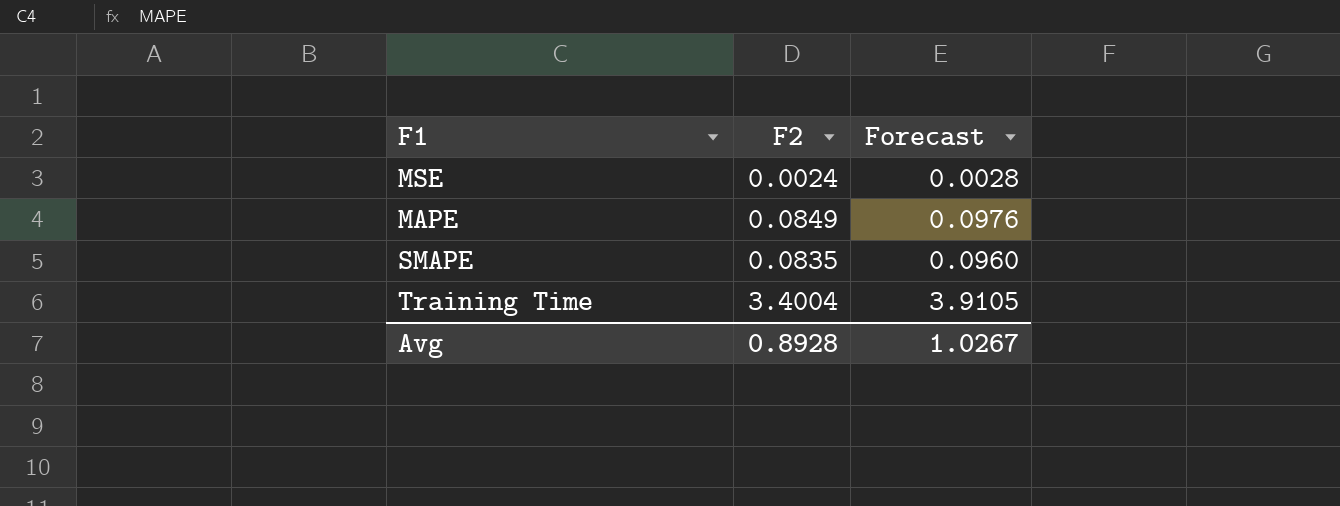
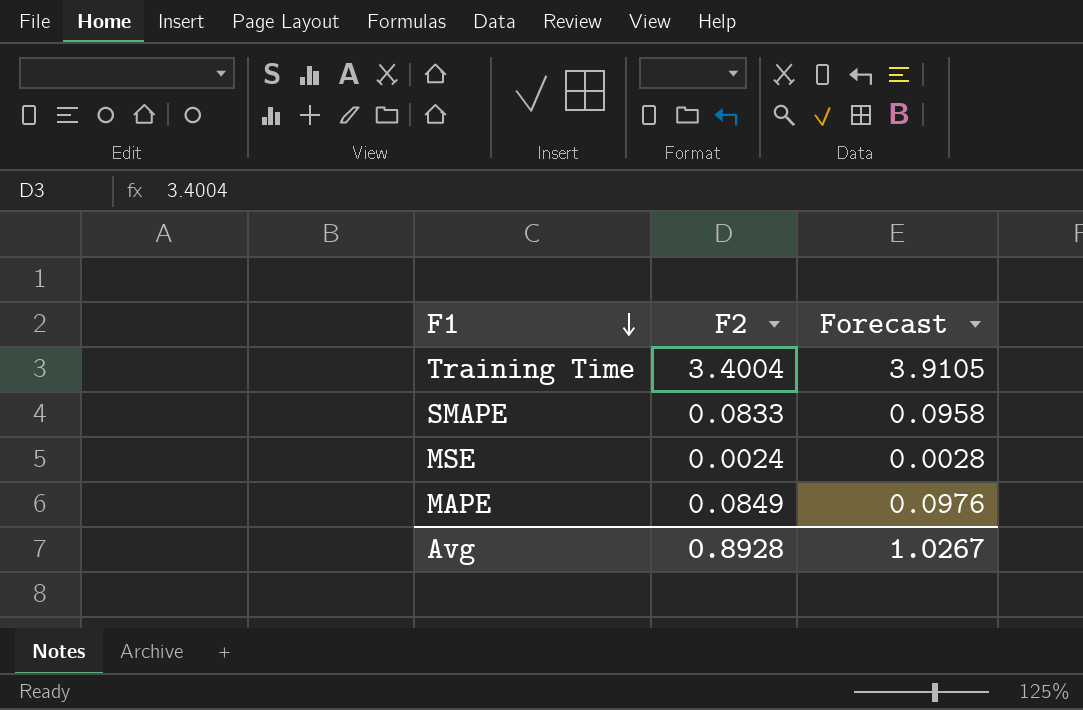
row order: none -> F1 descending
SMAPE | F2: 0.0835 -> 0.0833
SMAPE | Forecast: 0.0960 -> 0.0958

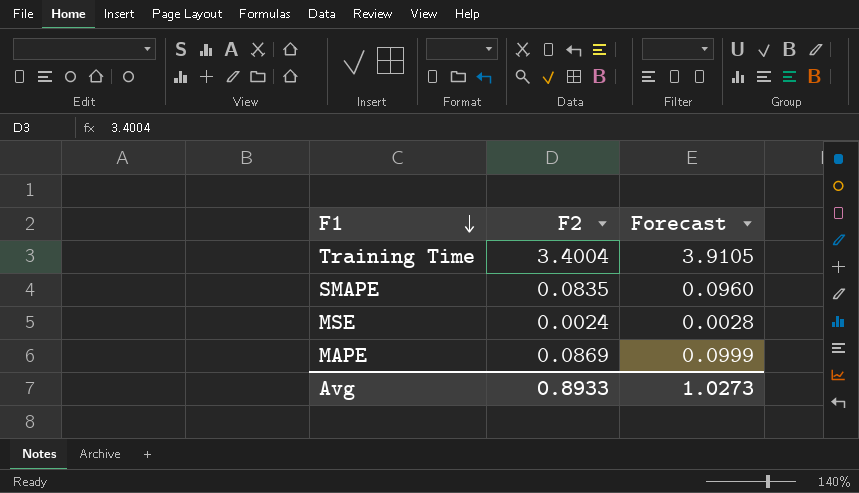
SMAPE | F2: 0.0833 -> 0.0835
SMAPE | Forecast: 0.0958 -> 0.0960
MAPE | F2: 0.0849 -> 0.0869
MAPE | Forecast: 0.0976 -> 0.0999
Avg | F2: 0.8928 -> 0.8933
Avg | Forecast: 1.0267 -> 1.0273

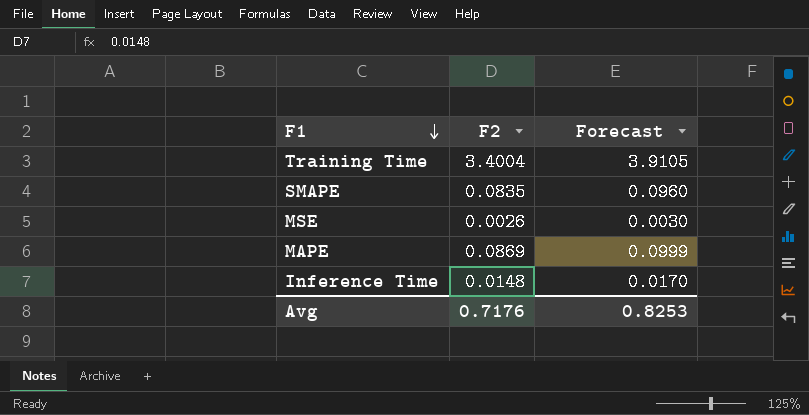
MSE | F2: 0.0024 -> 0.0026
MSE | Forecast: 0.0028 -> 0.0030
row Inference Time: none -> 0.0148 | 0.0170
Avg | F2: 0.8933 -> 0.7176
Avg | Forecast: 1.0273 -> 0.8253

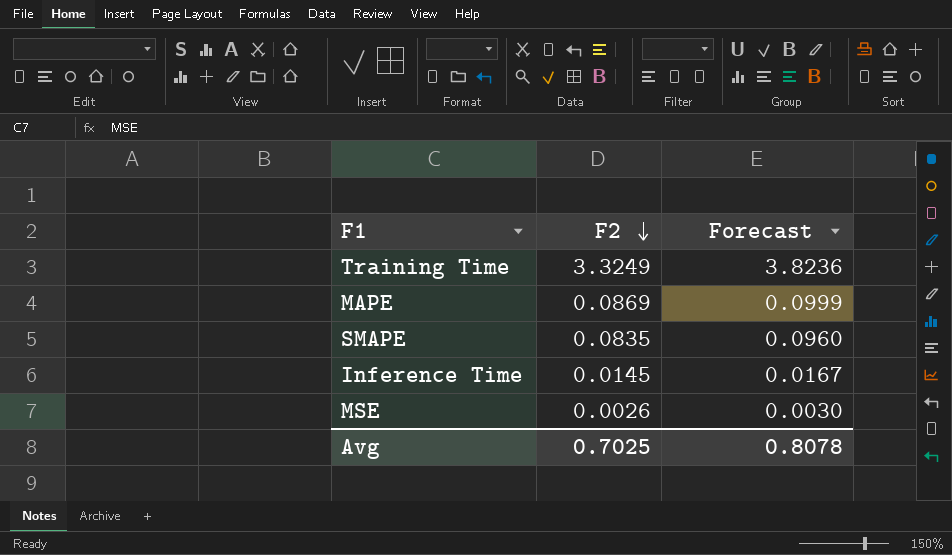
row order: F1 descending -> F2 descending
Training Time | F2: 3.4004 -> 3.3249
Training Time | Forecast: 3.9105 -> 3.8236
Inference Time | F2: 0.0148 -> 0.0145
Inference Time | Forecast: 0.0170 -> 0.0167
Avg | F2: 0.7176 -> 0.7025
Avg | Forecast: 0.8253 -> 0.8078

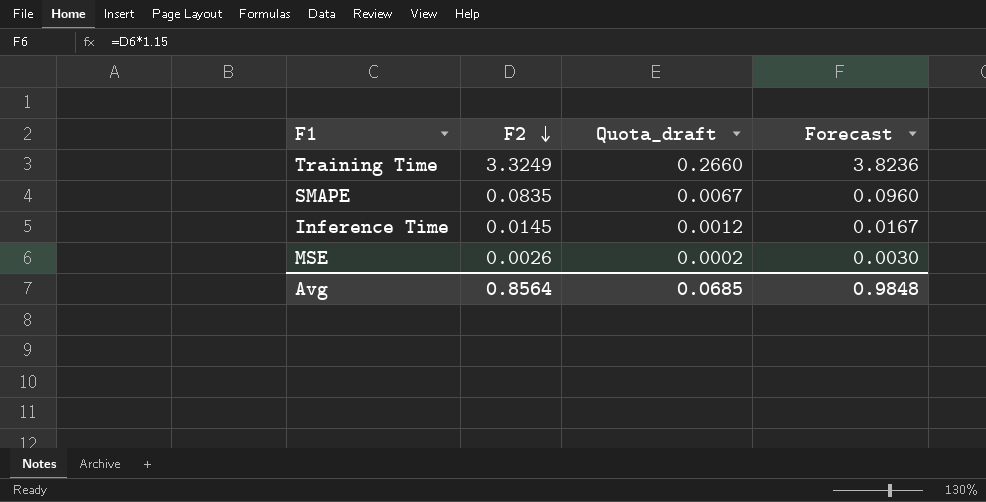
column Quota_draft | formula: none -> [F2] * 0.08
row MAPE: 0.0869 | 0.0999 -> none
Avg | F2: 0.7025 -> 0.8564
Avg | Forecast: 0.8078 -> 0.9848

